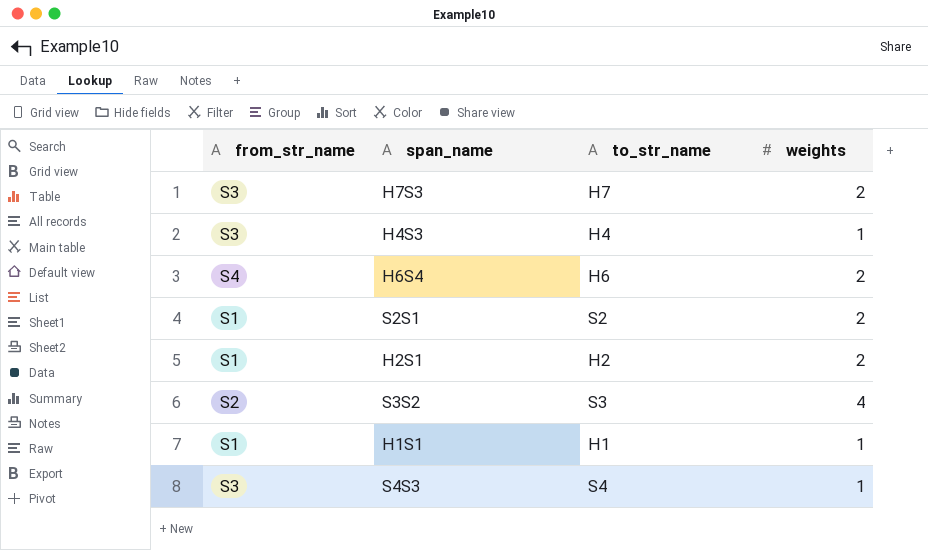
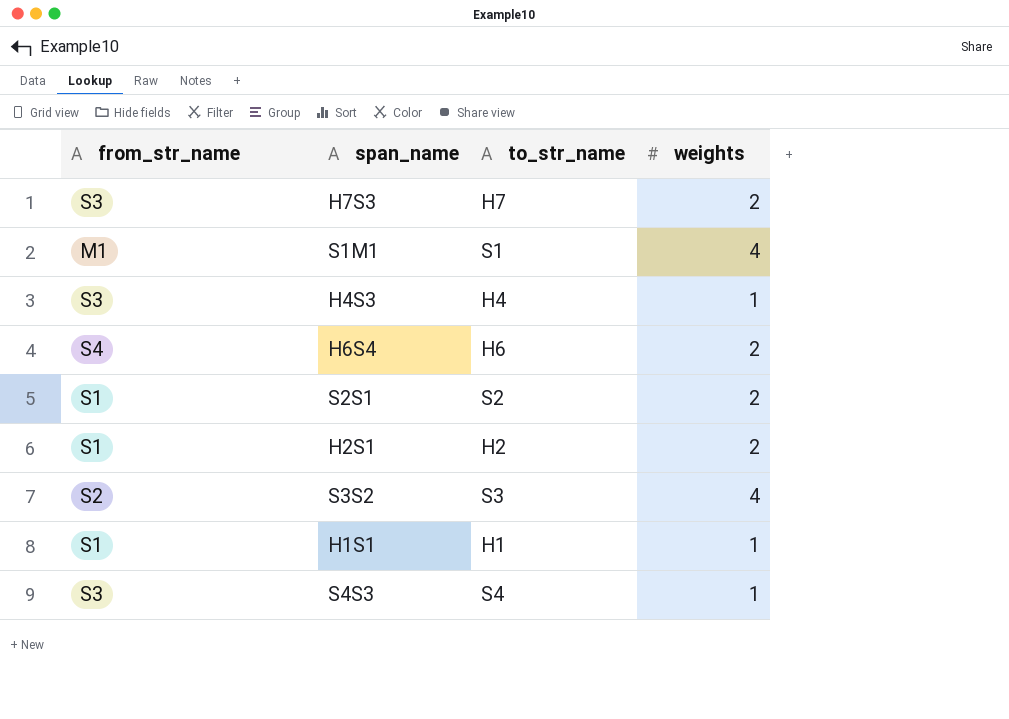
row S1M1: none -> M1 | S1 | 4

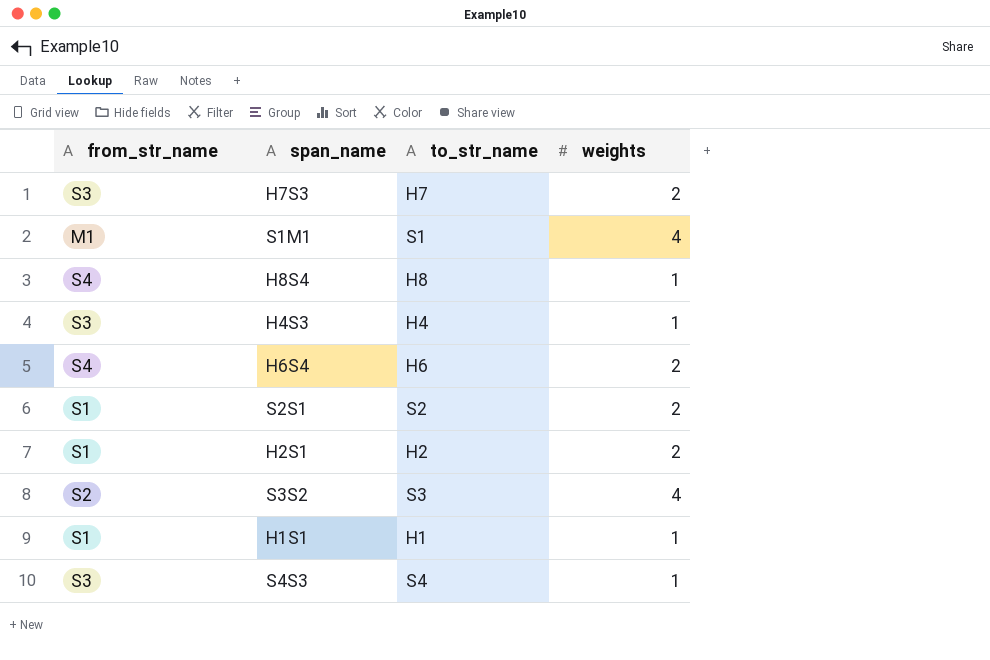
row H8S4: none -> S4 | H8 | 1

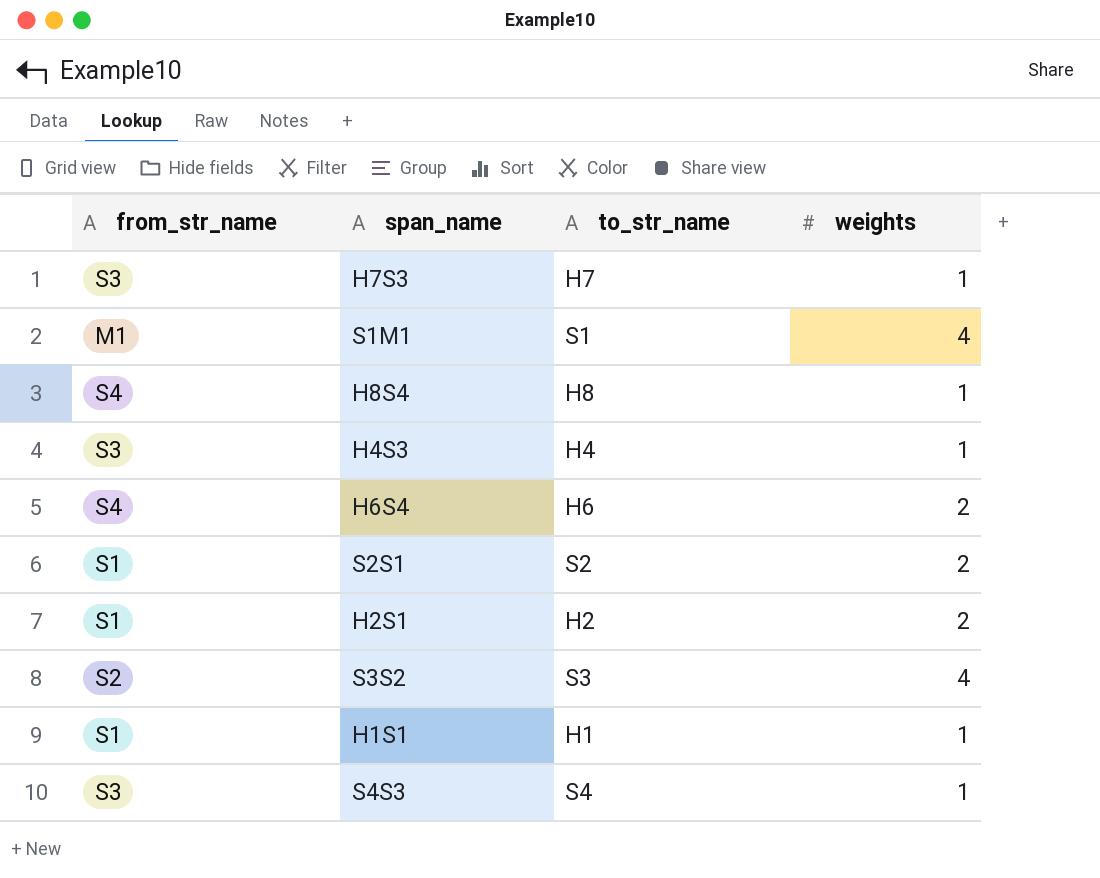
H7S3 | weights: 2 -> 1

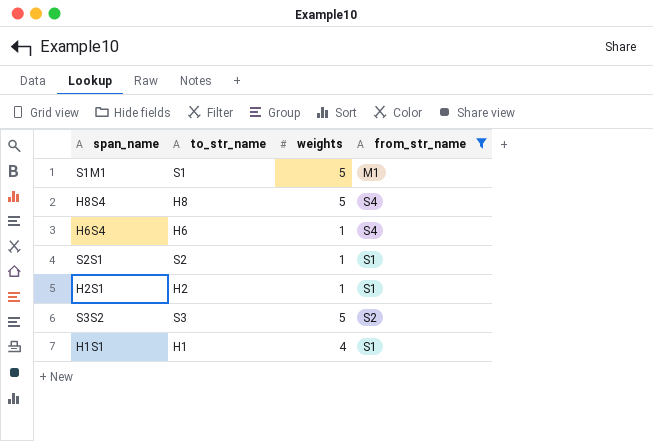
filter: none -> from_str_name != S3
column from_str_name | position: 1 -> 4
S1M1 | weights: 4 -> 5
H8S4 | weights: 1 -> 5
H6S4 | weights: 2 -> 1
S2S1 | weights: 2 -> 1
H2S1 | weights: 2 -> 1
S3S2 | weights: 4 -> 5
H1S1 | weights: 1 -> 4

